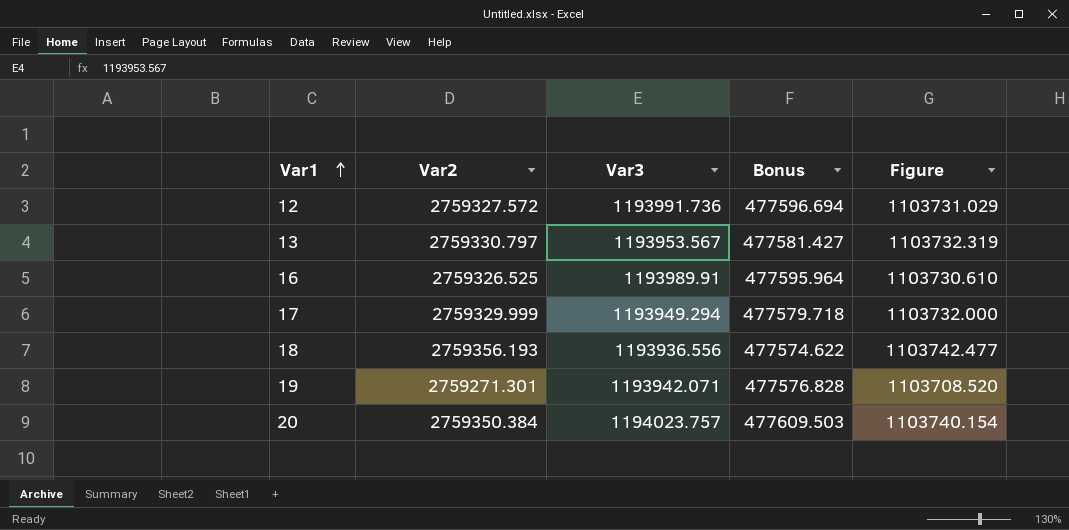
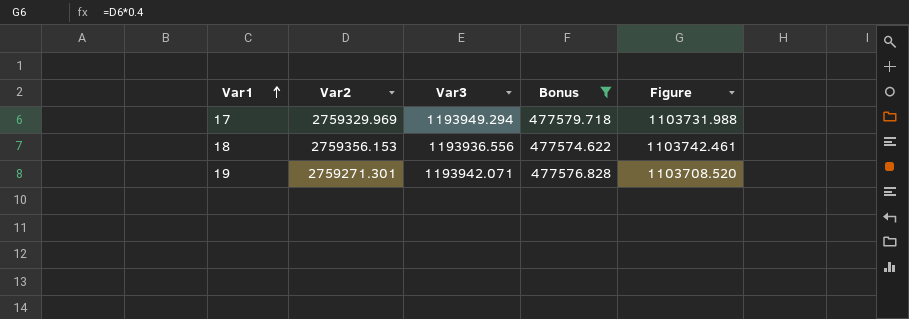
filter: none -> Bonus <= 477579.718
17 | Var2: 2759329.999 -> 2759329.969
17 | Figure: 1103732.000 -> 1103731.988
18 | Var2: 2759356.193 -> 2759356.153
18 | Figure: 1103742.477 -> 1103742.461

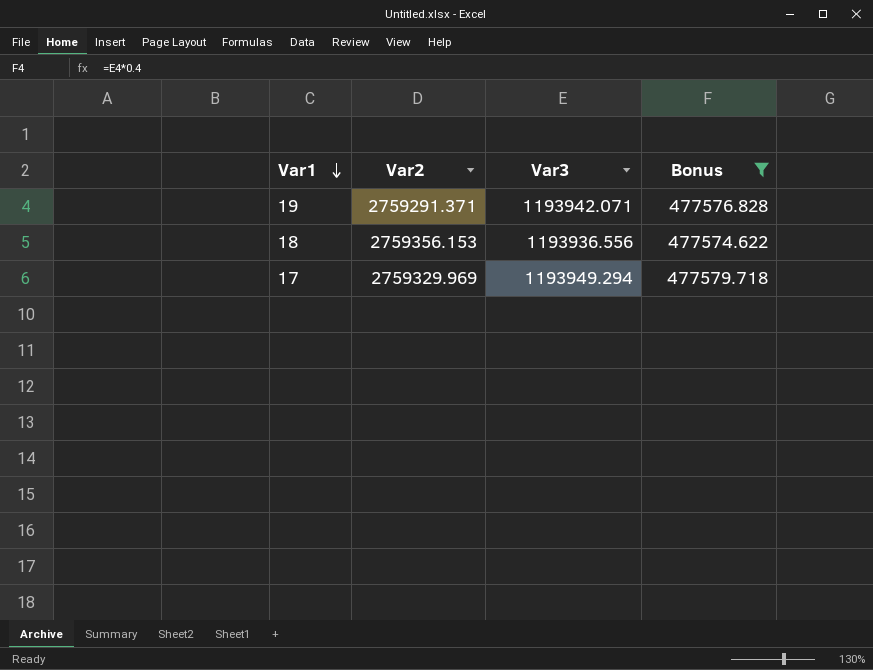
row order: Var1 ascending -> Var1 descending
column Figure | formula: [Var2] * 0.4 -> none
19 | Var2: 2759271.301 -> 2759291.371

